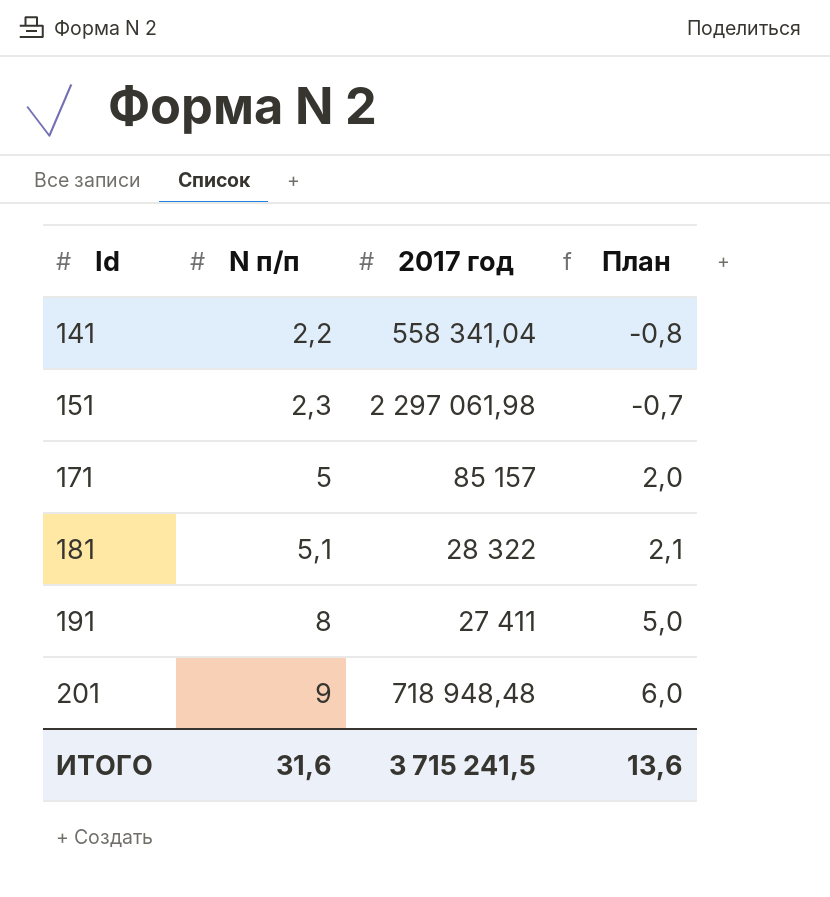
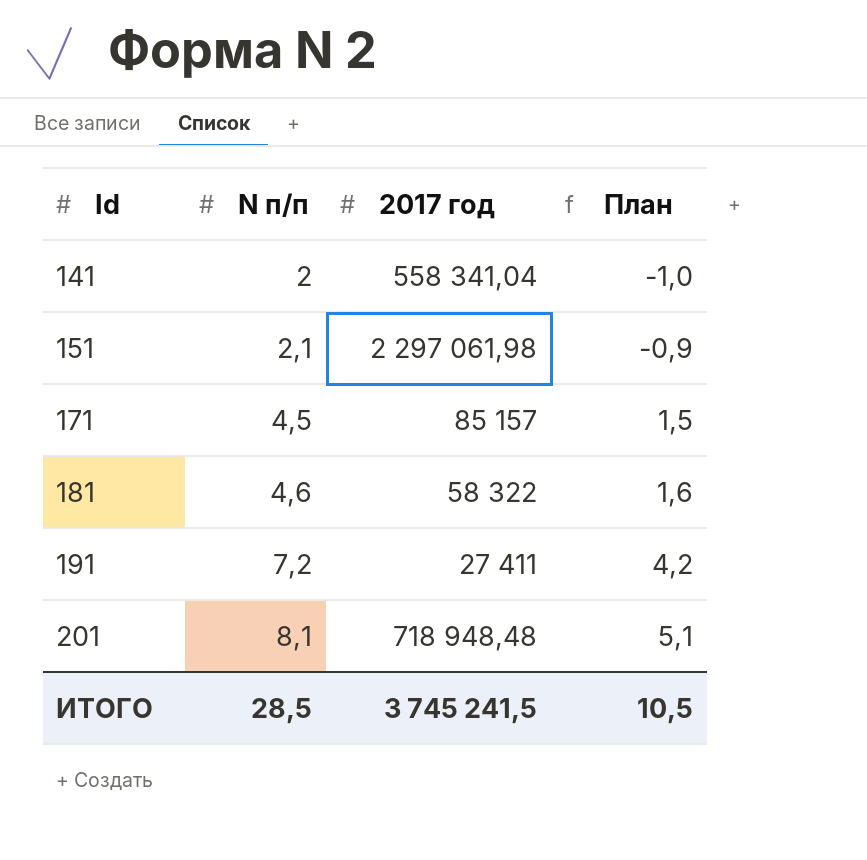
141 | N п/п: 2,2 -> 2
141 | План: -0,8 -> -1,0
151 | N п/п: 2,3 -> 2,1
151 | План: -0,7 -> -0,9
171 | N п/п: 5 -> 4,5
171 | План: 2,0 -> 1,5
181 | N п/п: 5,1 -> 4,6
181 | 2017 год: 28 322 -> 58 322
181 | План: 2,1 -> 1,6
191 | N п/п: 8 -> 7,2
191 | План: 5,0 -> 4,2
201 | N п/п: 9 -> 8,1
201 | План: 6,0 -> 5,1
ИТОГО | N п/п: 31,6 -> 28,5
ИТОГО | 2017 год: 3 715 241,5 -> 3 745 241,5
ИТОГО | План: 13,6 -> 10,5

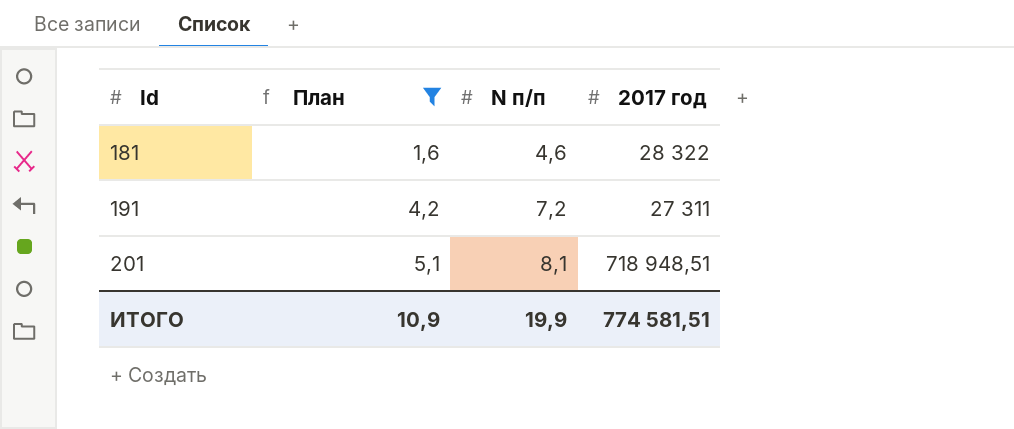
filter: none -> План >= 1,6
column План | position: 4 -> 2
181 | 2017 год: 58 322 -> 28 322
191 | 2017 год: 27 411 -> 27 311
201 | 2017 год: 718 948,48 -> 718 948,51
ИТОГО | План: 10,5 -> 10,9
ИТОГО | N п/п: 28,5 -> 19,9
ИТОГО | 2017 год: 3 745 241,5 -> 774 581,51

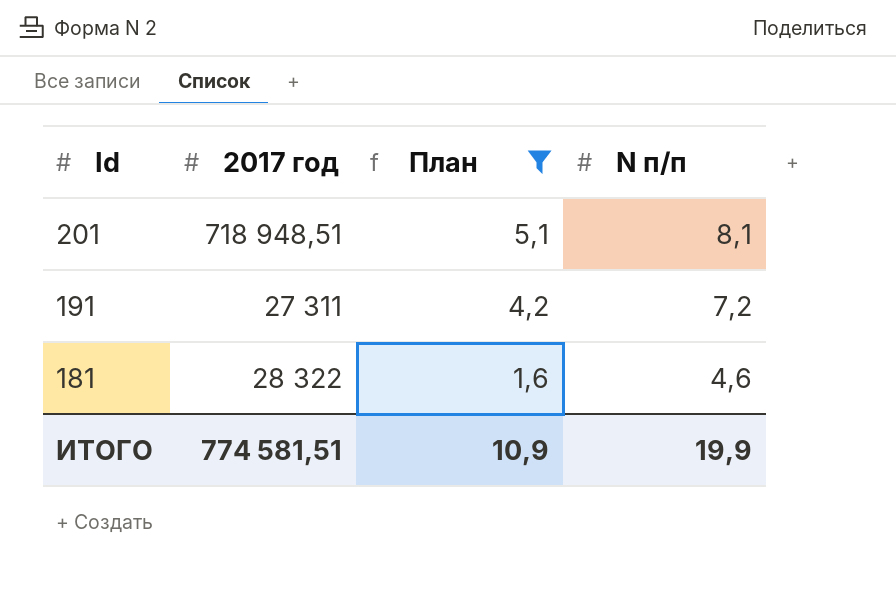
row order: Id ascending -> Id descending
column 2017 год | position: 4 -> 2

